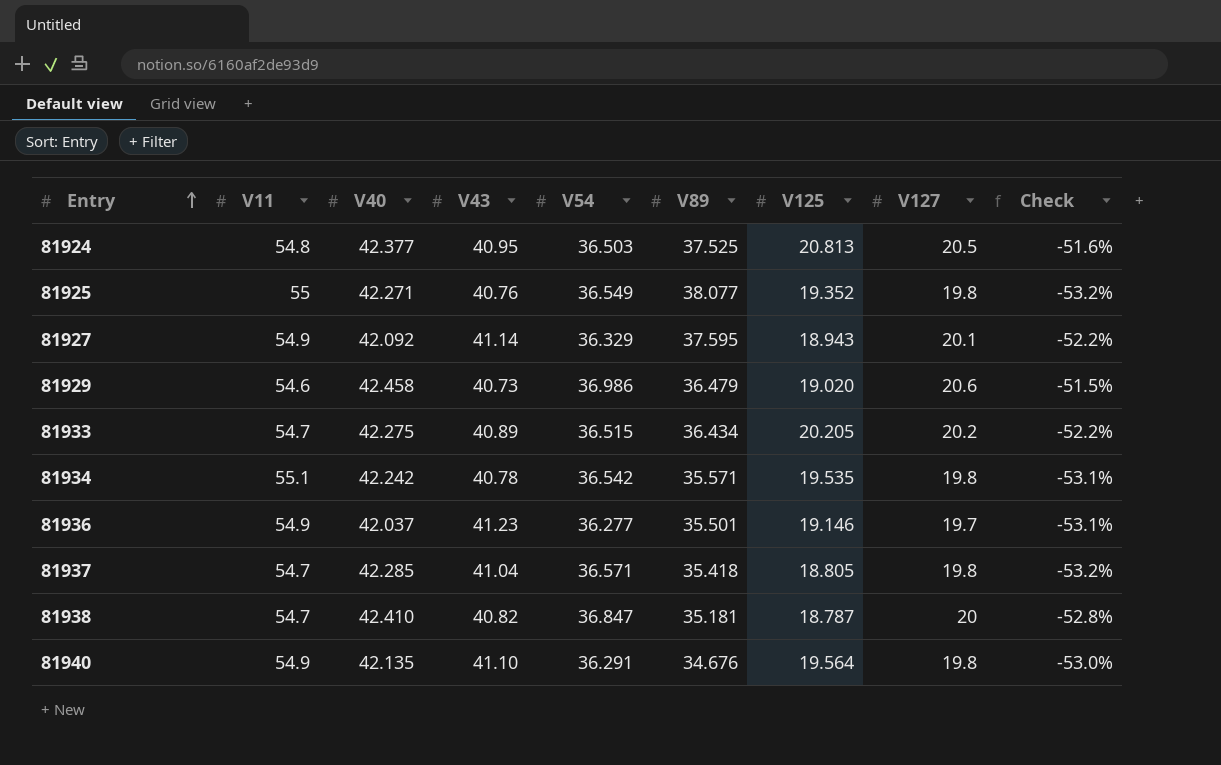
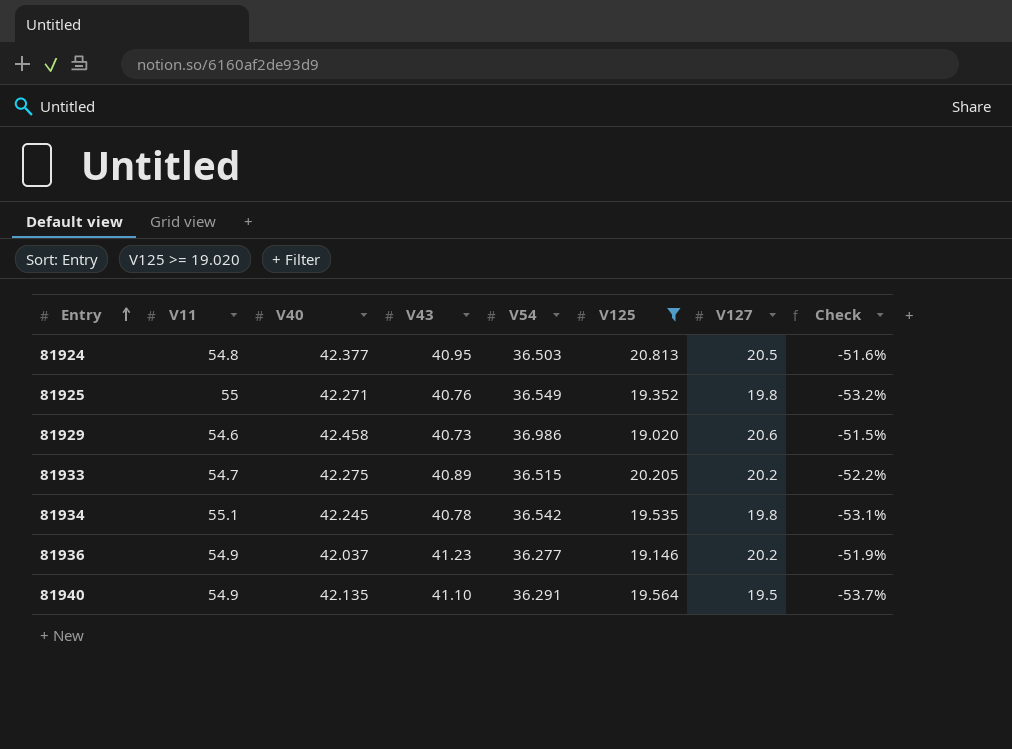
filter: none -> V125 >= 19.020
column V89 | position: 6 -> none
81934 | V40: 42.242 -> 42.245
81936 | V127: 19.7 -> 20.2
81936 | Check: -53.1% -> -51.9%
81940 | V127: 19.8 -> 19.5
81940 | Check: -53.0% -> -53.7%

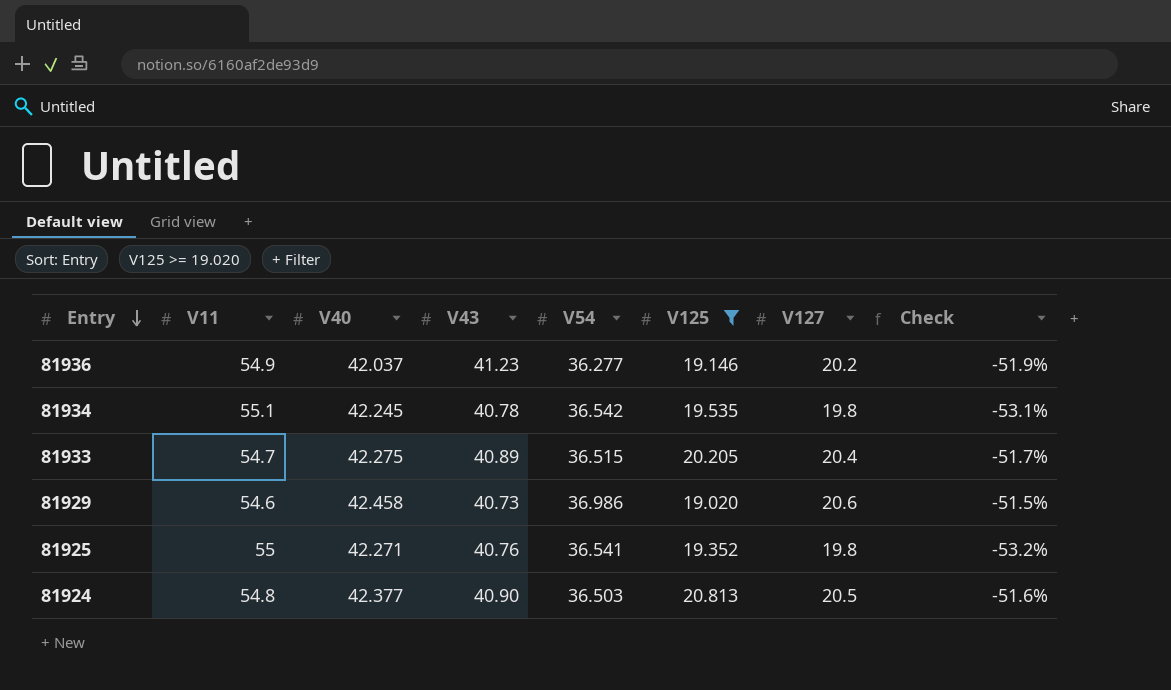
row order: Entry ascending -> Entry descending
row 81940: 54.9 | 42.135 | 41.10 | 36.291 | 19.564 | 19.5 | -53.7% -> none
81933 | V127: 20.2 -> 20.4
81933 | Check: -52.2% -> -51.7%
81925 | V54: 36.549 -> 36.541
81924 | V43: 40.95 -> 40.90

